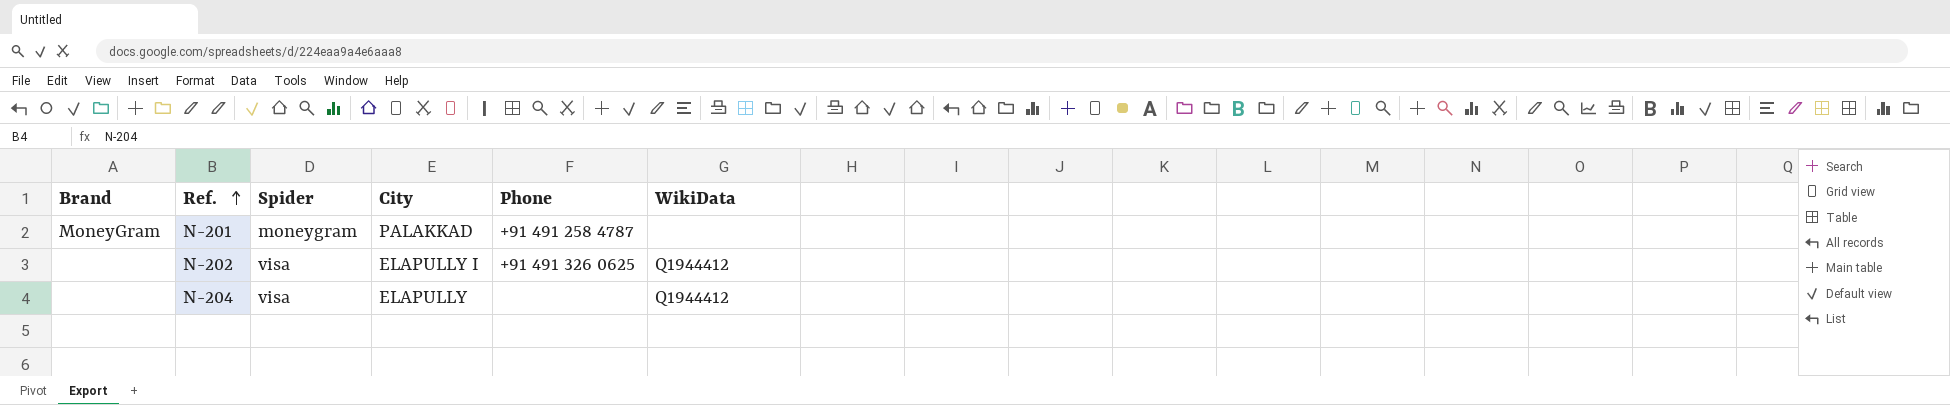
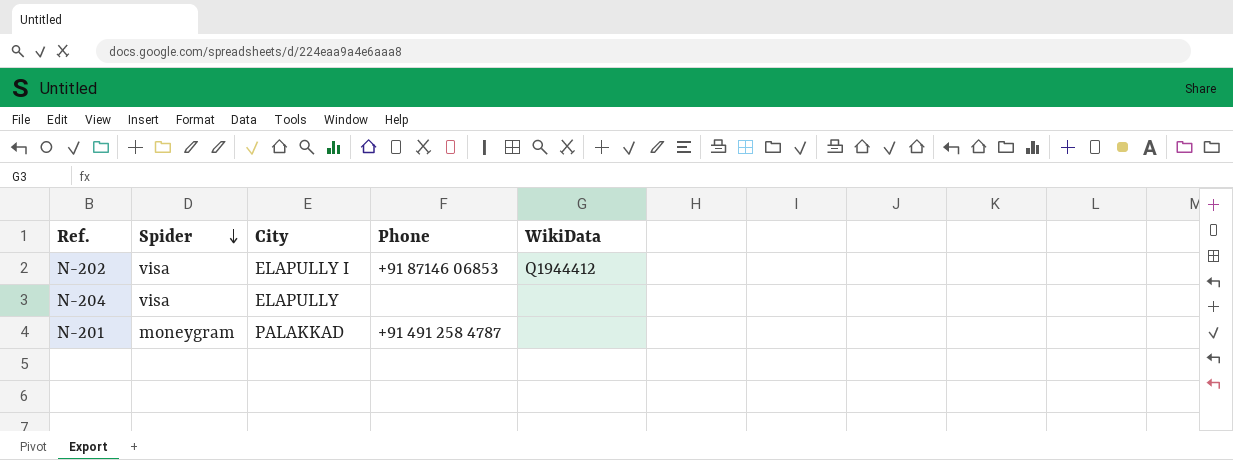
row order: Ref. ascending -> Spider descending
column Brand | position: 1 -> none
N-202 | Phone: +91 491 326 0625 -> +91 87146 06853
N-204 | WikiData: Q1944412 -> none

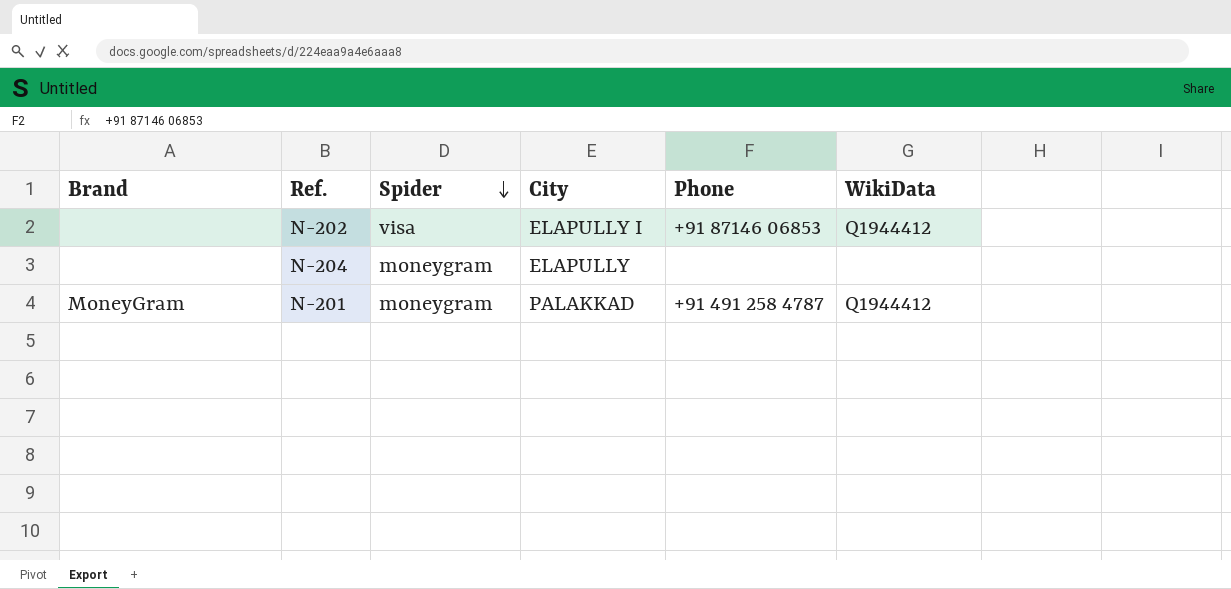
column Brand | position: none -> 1
N-204 | Spider: visa -> moneygram
N-201 | WikiData: none -> Q1944412

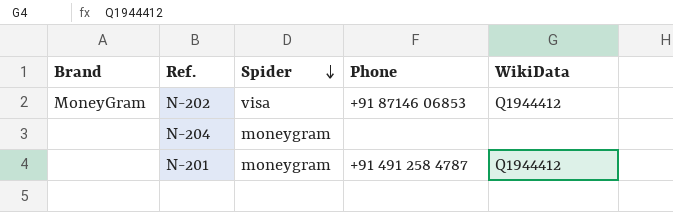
column City | position: 4 -> none
N-202 | Brand: none -> MoneyGram
N-201 | Brand: MoneyGram -> none

